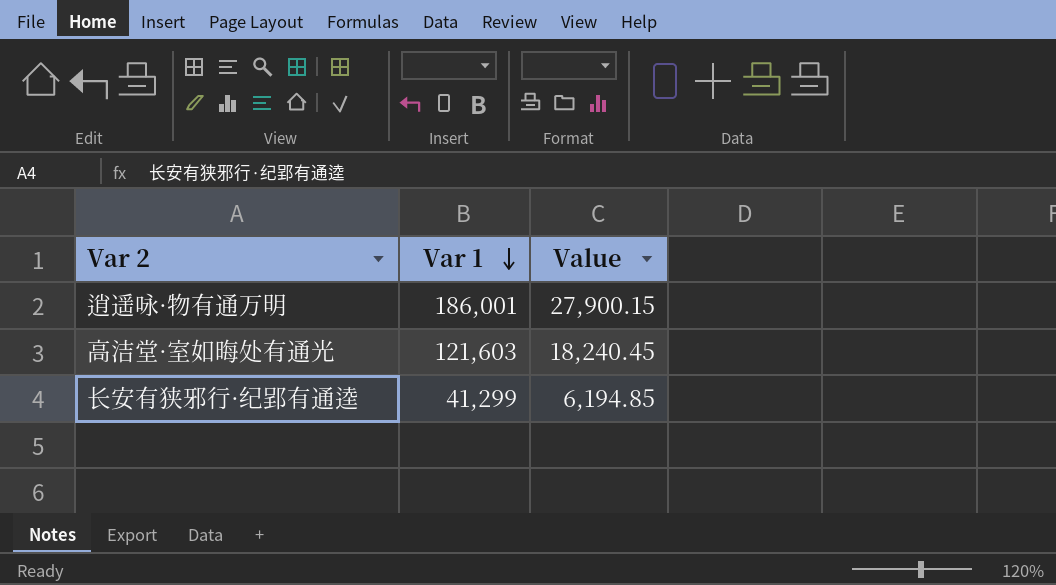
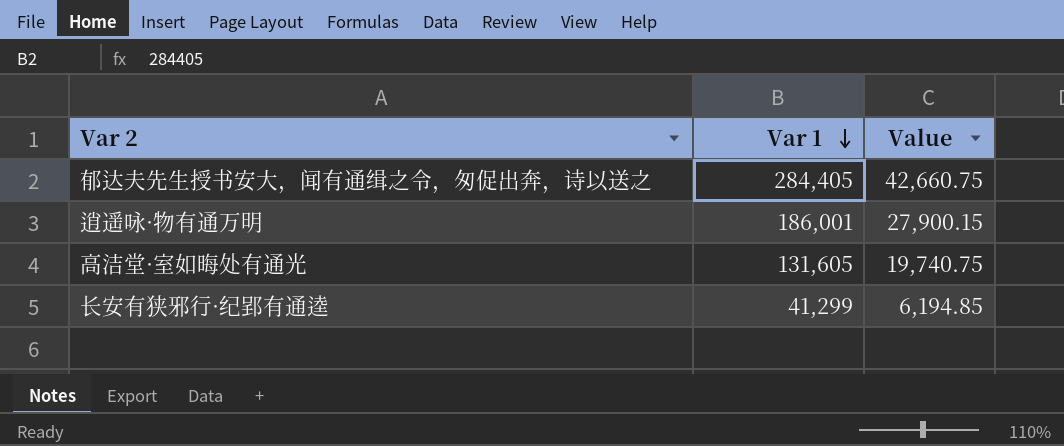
row 郁达夫先生授书安大，闻有通缉之令，匆促出奔，诗以送之: none -> 284,405 | 42,660.75
高洁堂·室如晦处有通光 | Var 1: 121,603 -> 131,605
高洁堂·室如晦处有通光 | Value: 18,240.45 -> 19,740.75

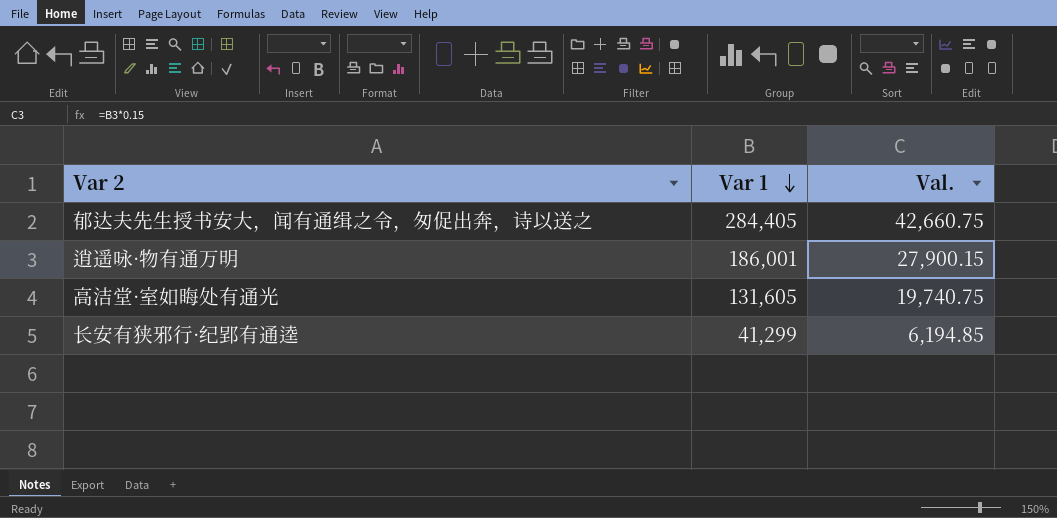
column name: Value -> Val.

